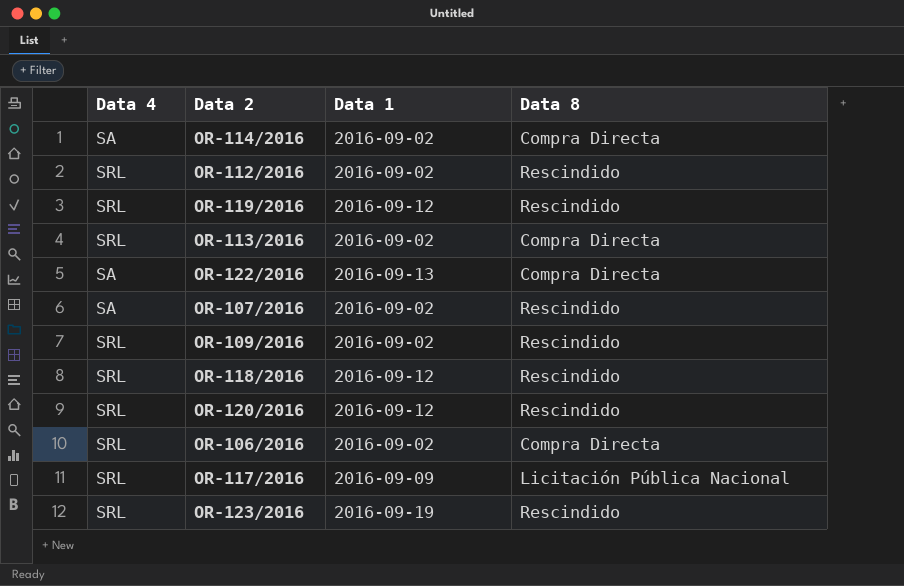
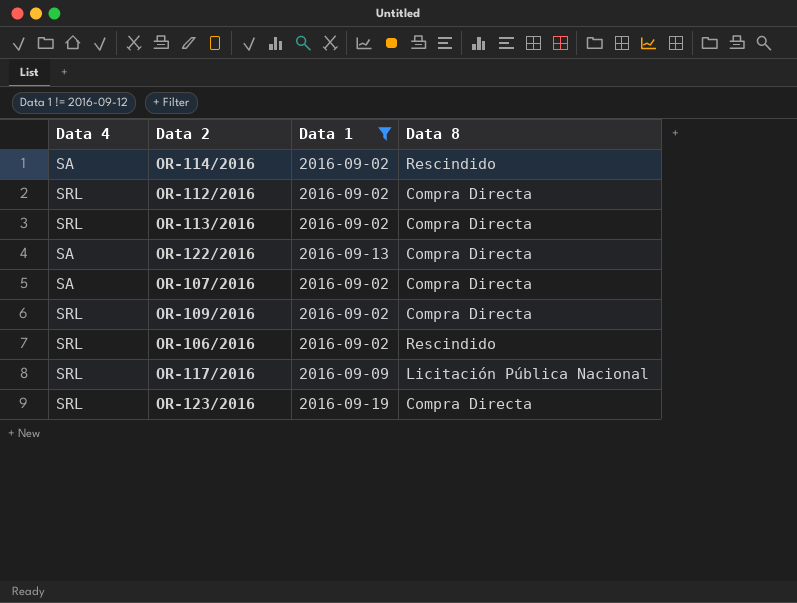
filter: none -> Data 1 != 2016-09-12
OR-114/2016 | Data 8: Compra Directa -> Rescindido
OR-112/2016 | Data 8: Rescindido -> Compra Directa
OR-107/2016 | Data 8: Rescindido -> Compra Directa
OR-109/2016 | Data 8: Rescindido -> Compra Directa
OR-106/2016 | Data 8: Compra Directa -> Rescindido
OR-123/2016 | Data 8: Rescindido -> Compra Directa

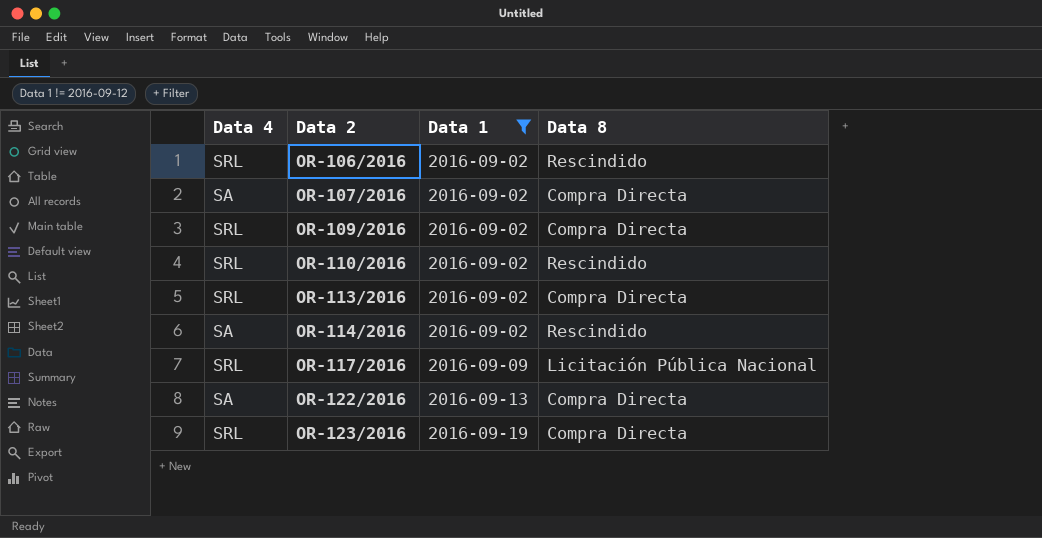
row order: none -> Data 2 ascending
row OR-112/2016: SRL | 2016-09-02 | Compra Directa -> none
row OR-110/2016: none -> SRL | 2016-09-02 | Rescindido

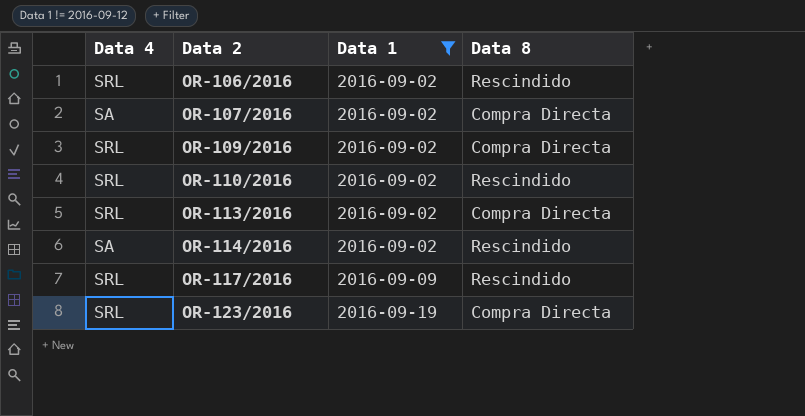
row OR-122/2016: SA | 2016-09-13 | Compra Directa -> none
OR-117/2016 | Data 8: Licitación Pública Nacional -> Rescindido

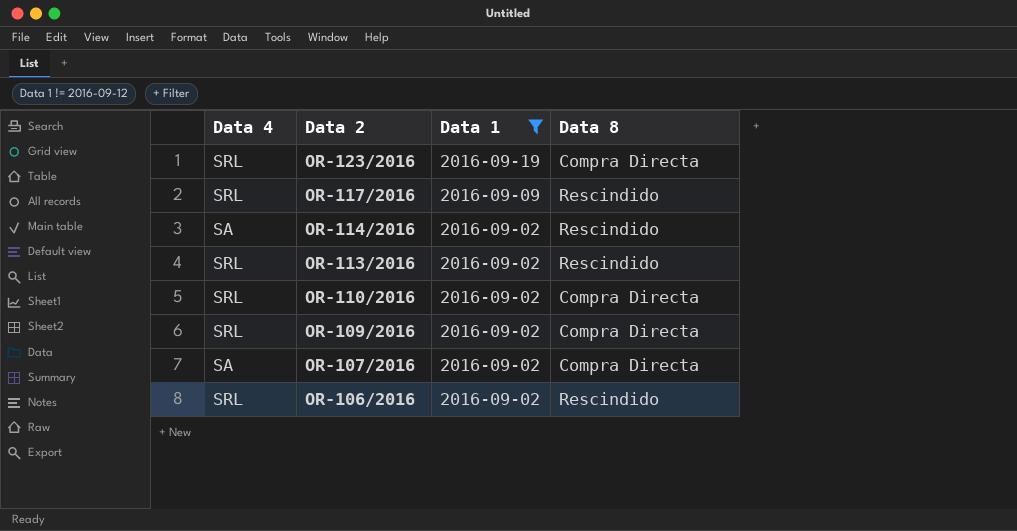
row order: Data 2 ascending -> Data 2 descending
OR-113/2016 | Data 8: Compra Directa -> Rescindido
OR-110/2016 | Data 8: Rescindido -> Compra Directa

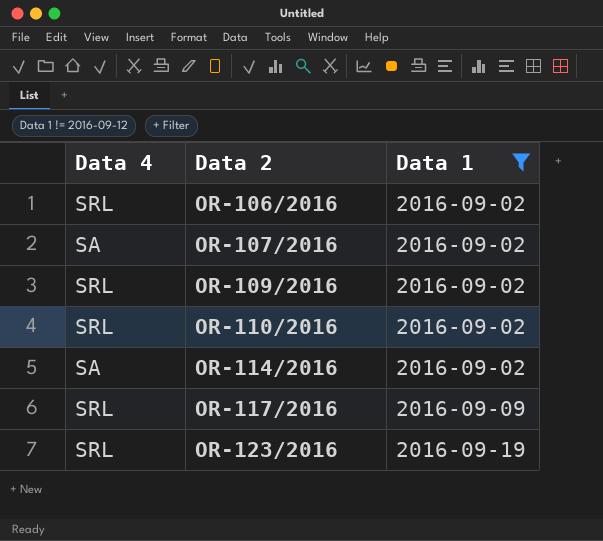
row order: Data 2 descending -> Data 2 ascending
column Data 8 | position: 4 -> none
row OR-113/2016: SRL | 2016-09-02 | Rescindido -> none

